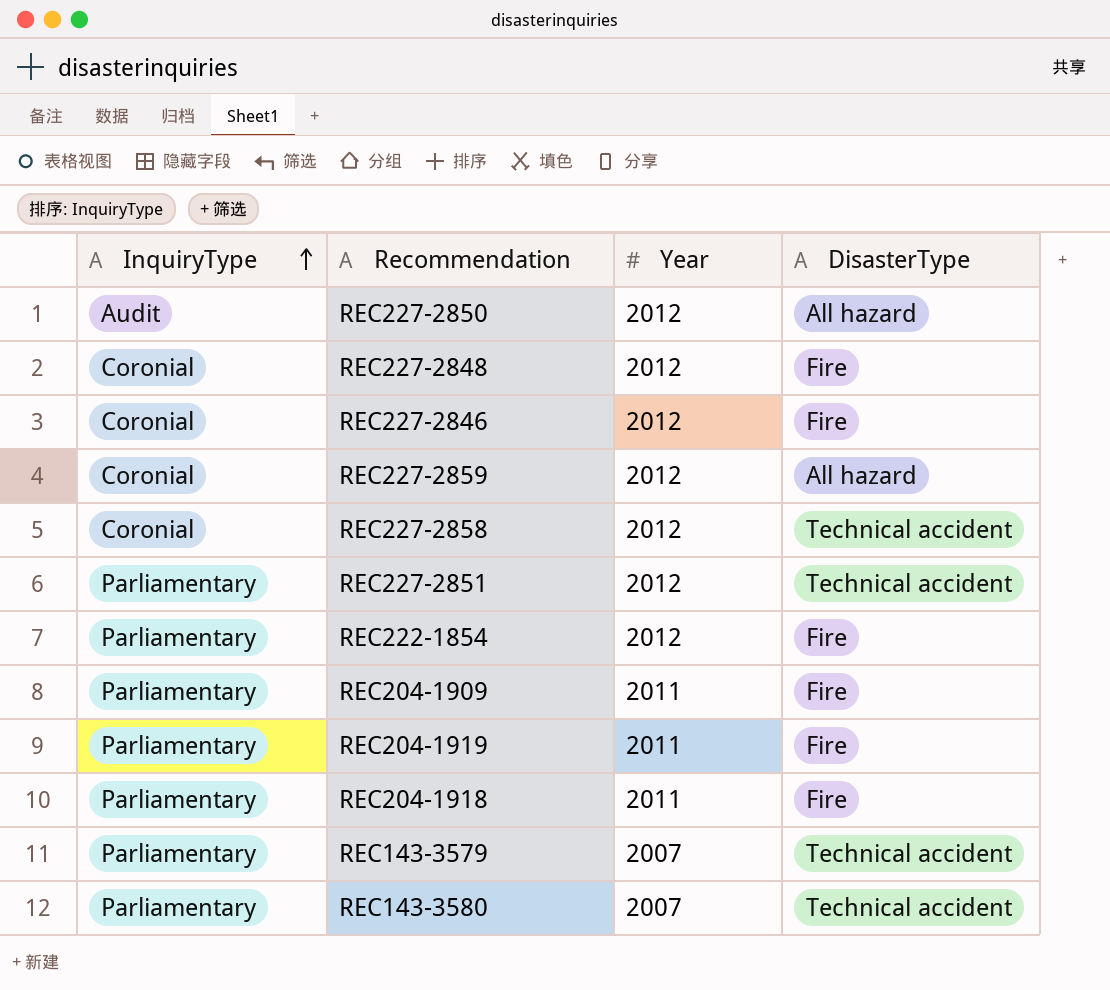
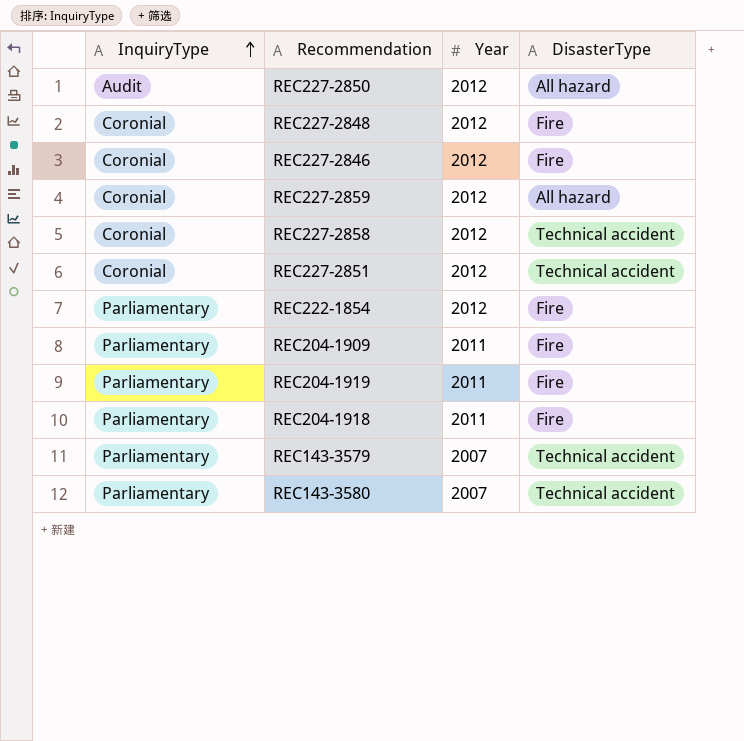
REC227-2851 | InquiryType: Parliamentary -> Coronial

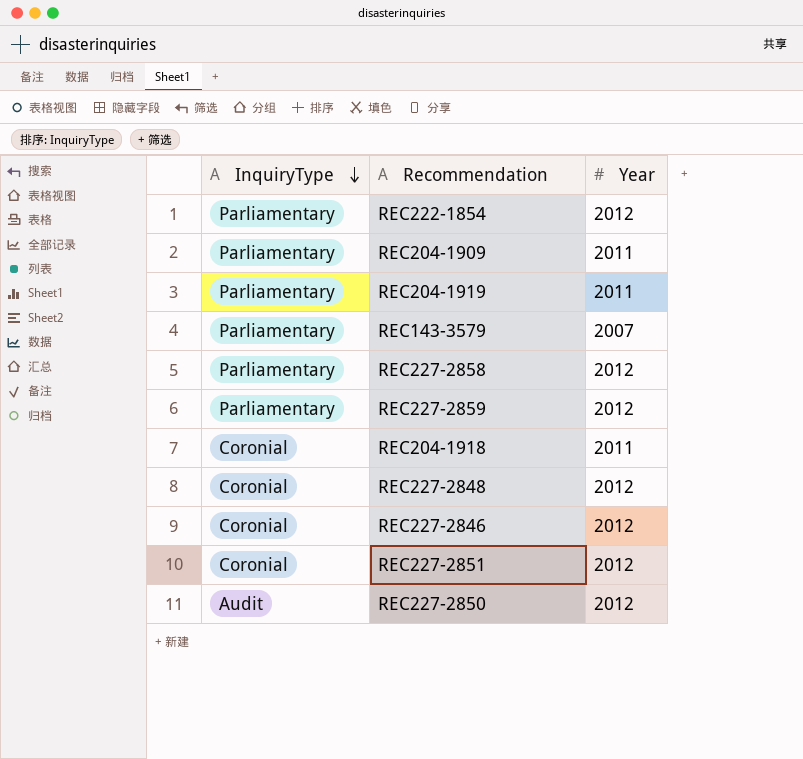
row order: InquiryType ascending -> InquiryType descending
column DisasterType | position: 4 -> none
row REC143-3580: Parliamentary | 2007 | Technical accident -> none
REC227-2858 | InquiryType: Coronial -> Parliamentary
REC227-2859 | InquiryType: Coronial -> Parliamentary
REC204-1918 | InquiryType: Parliamentary -> Coronial

